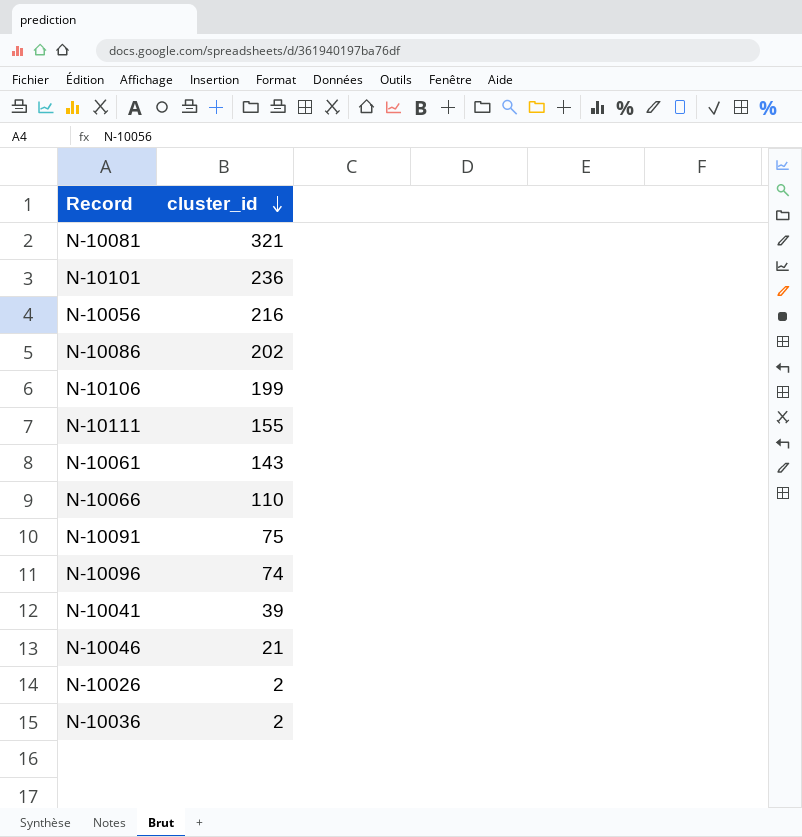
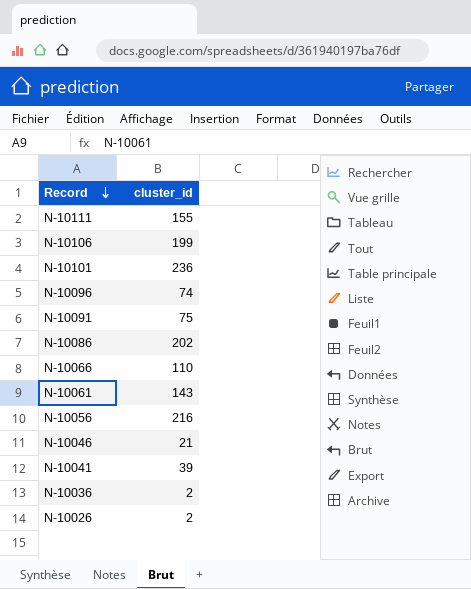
row order: cluster_id descending -> Record descending
row N-10081: 321 -> none

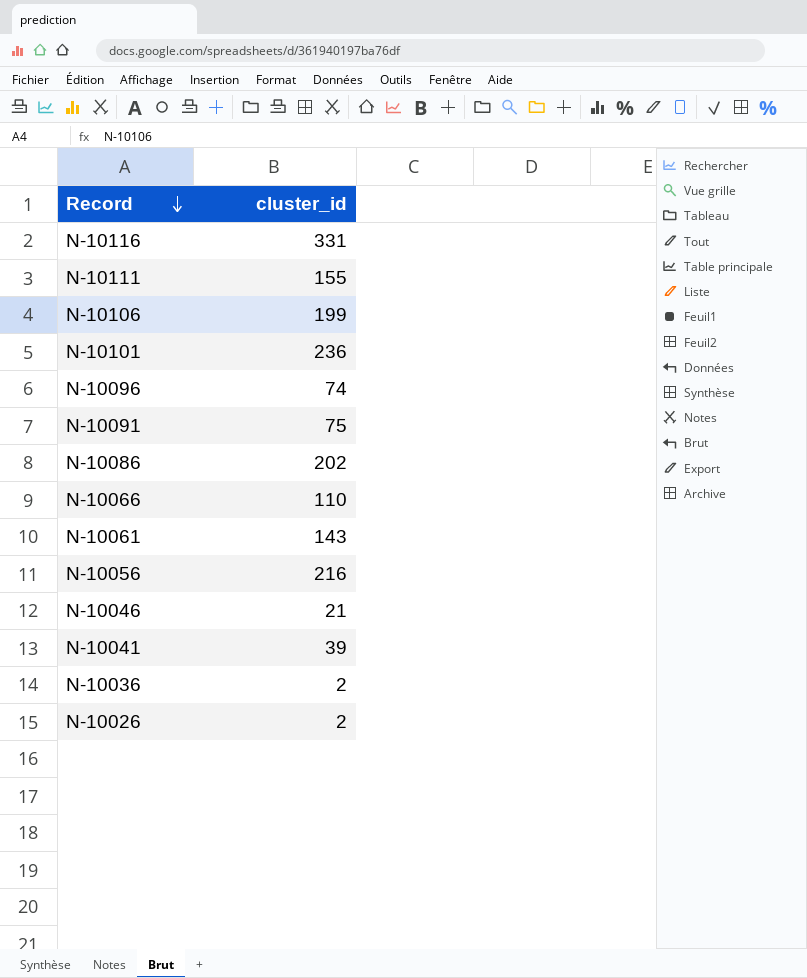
row N-10116: none -> 331

